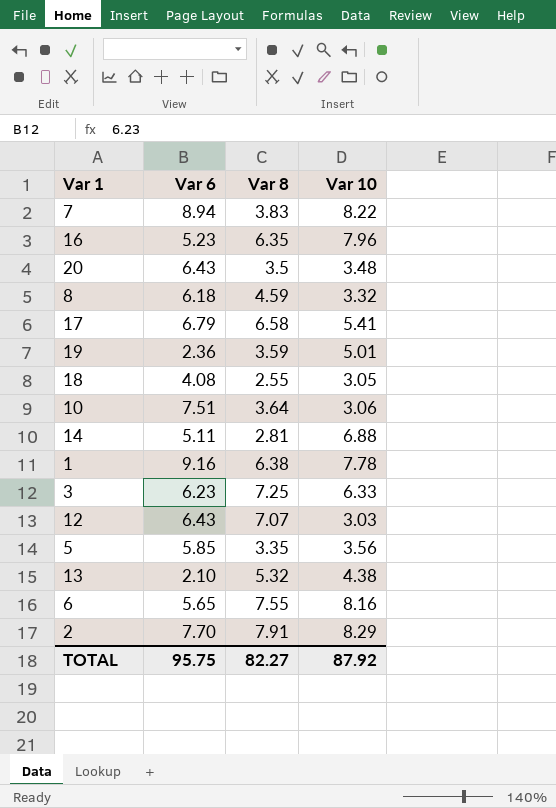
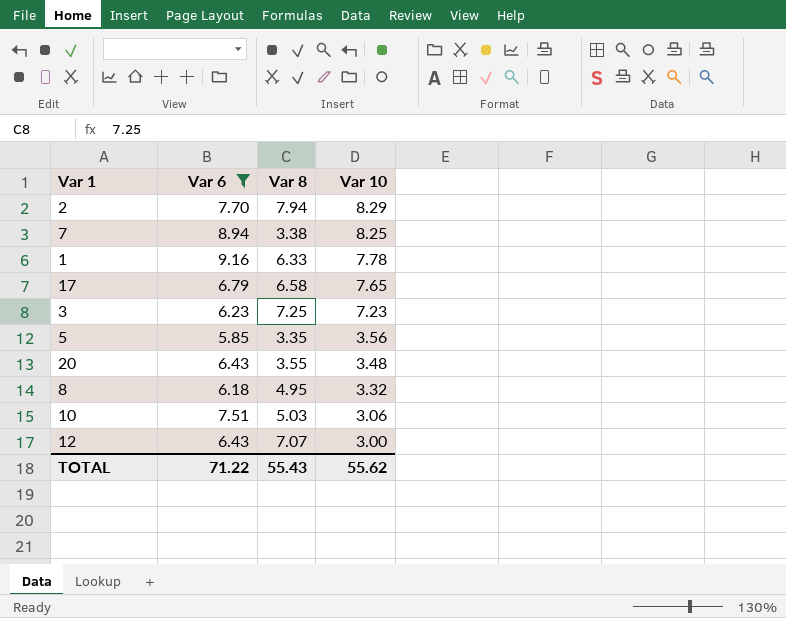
filter: none -> Var 6 >= 5.85
row order: none -> Var 10 descending
2 | Var 8: 7.91 -> 7.94
7 | Var 8: 3.83 -> 3.38
7 | Var 10: 8.22 -> 8.25
1 | Var 8: 6.38 -> 6.33
17 | Var 10: 5.41 -> 7.65
3 | Var 10: 6.33 -> 7.23
20 | Var 8: 3.5 -> 3.55
8 | Var 8: 4.59 -> 4.95
10 | Var 8: 3.64 -> 5.03
12 | Var 10: 3.03 -> 3.00
TOTAL | Var 6: 95.75 -> 71.22
TOTAL | Var 8: 82.27 -> 55.43
TOTAL | Var 10: 87.92 -> 55.62

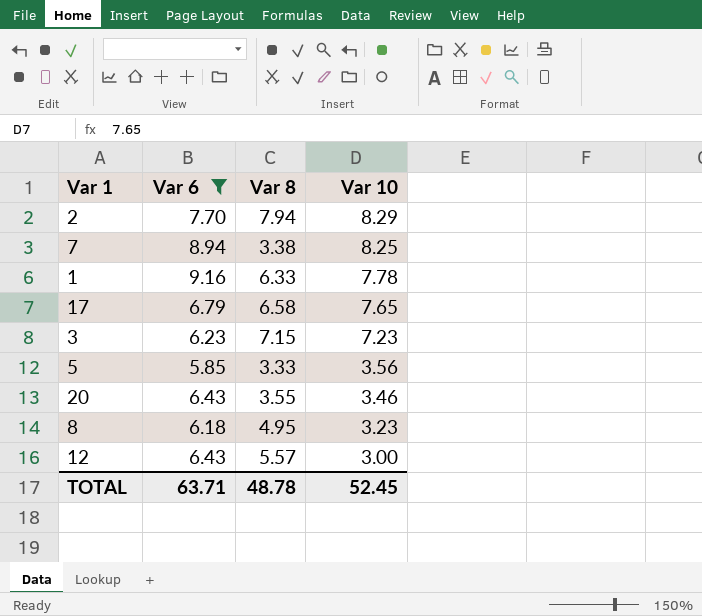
row 10: 7.51 | 5.03 | 3.06 -> none
3 | Var 8: 7.25 -> 7.15
5 | Var 8: 3.35 -> 3.33
20 | Var 10: 3.48 -> 3.46
8 | Var 10: 3.32 -> 3.23
12 | Var 8: 7.07 -> 5.57
TOTAL | Var 6: 71.22 -> 63.71
TOTAL | Var 8: 55.43 -> 48.78
TOTAL | Var 10: 55.62 -> 52.45

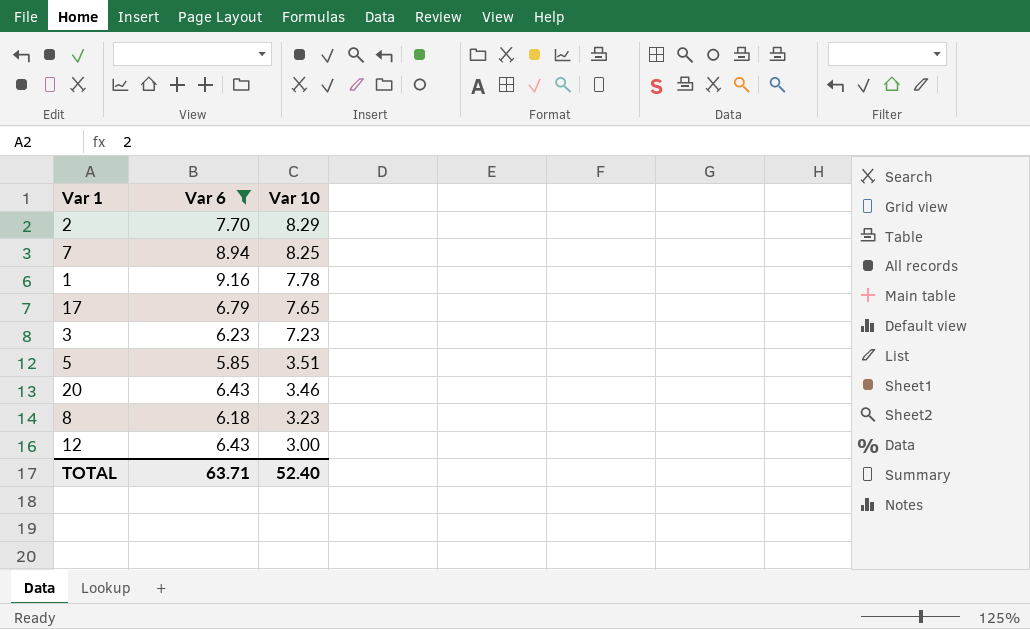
column Var 8 | position: 3 -> none
5 | Var 10: 3.56 -> 3.51
TOTAL | Var 10: 52.45 -> 52.40

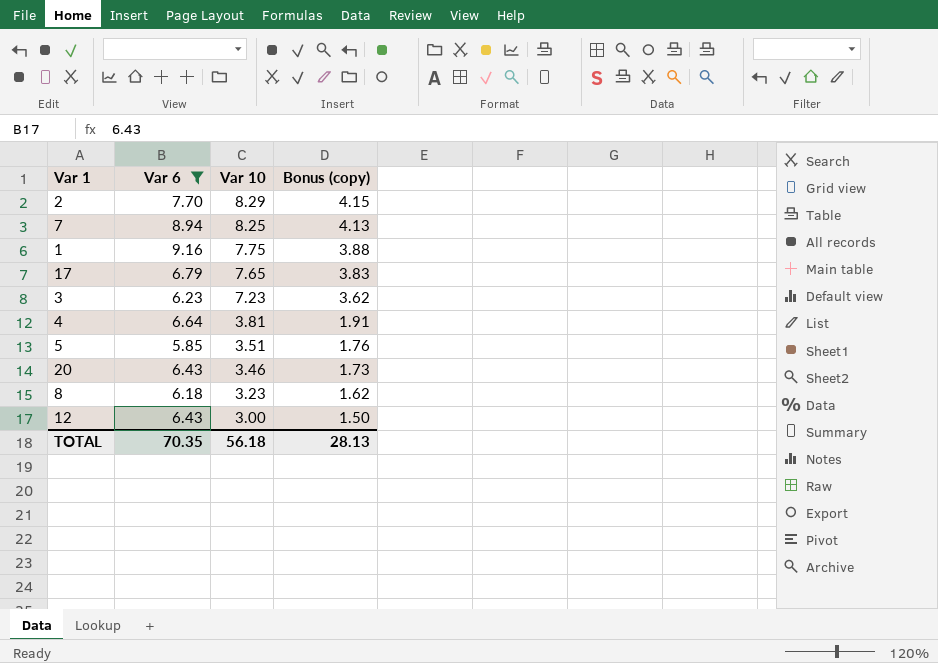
column Bonus (copy) | formula: none -> [Var 10] * 0.5
1 | Var 10: 7.78 -> 7.75
row 4: none -> 6.64 | 3.81 | 1.91
TOTAL | Var 6: 63.71 -> 70.35
TOTAL | Var 10: 52.40 -> 56.18

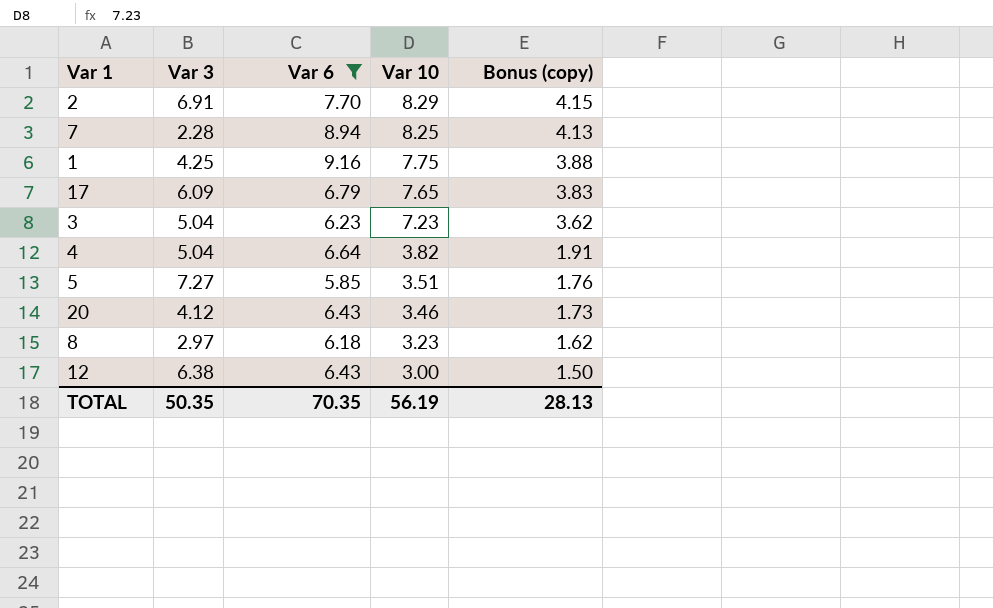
column Var 3 | position: none -> 2
4 | Var 10: 3.81 -> 3.82
TOTAL | Var 10: 56.18 -> 56.19

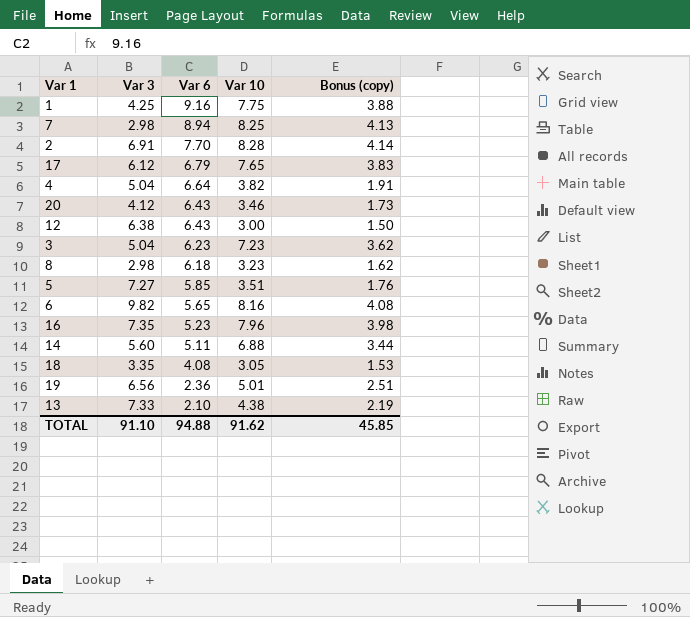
filter: Var 6 >= 5.85 -> none
row order: Var 10 descending -> Var 6 descending
7 | Var 3: 2.28 -> 2.98
2 | Var 10: 8.29 -> 8.28
2 | Bonus (copy): 4.15 -> 4.14
17 | Var 3: 6.09 -> 6.12
8 | Var 3: 2.97 -> 2.98
TOTAL | Var 3: 50.35 -> 91.10
TOTAL | Var 6: 70.35 -> 94.88
TOTAL | Var 10: 56.19 -> 91.62
TOTAL | Bonus (copy): 28.13 -> 45.85

